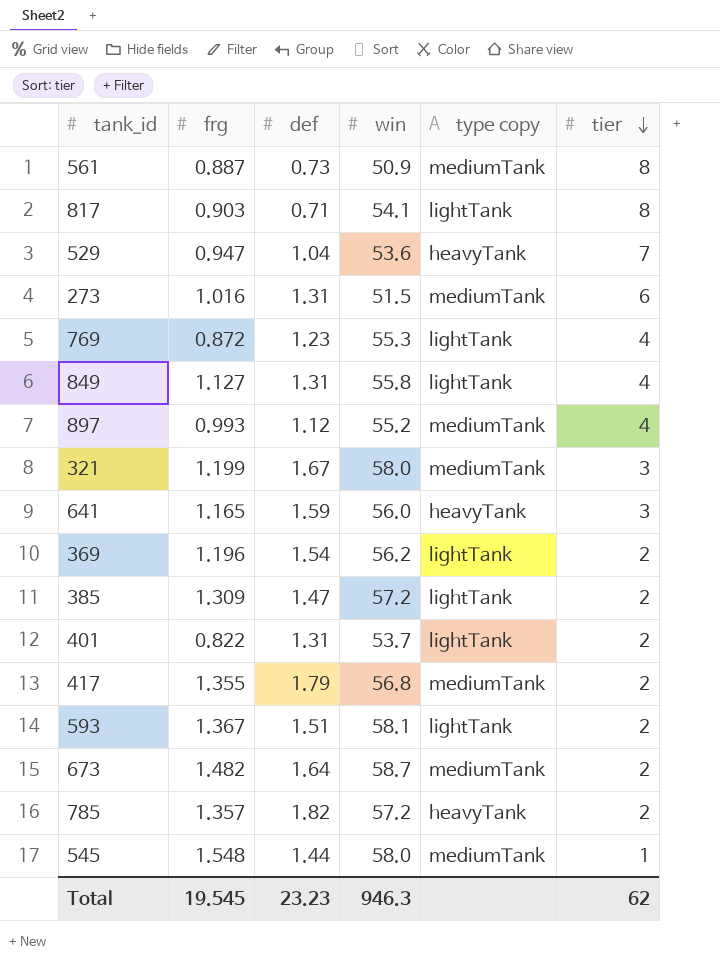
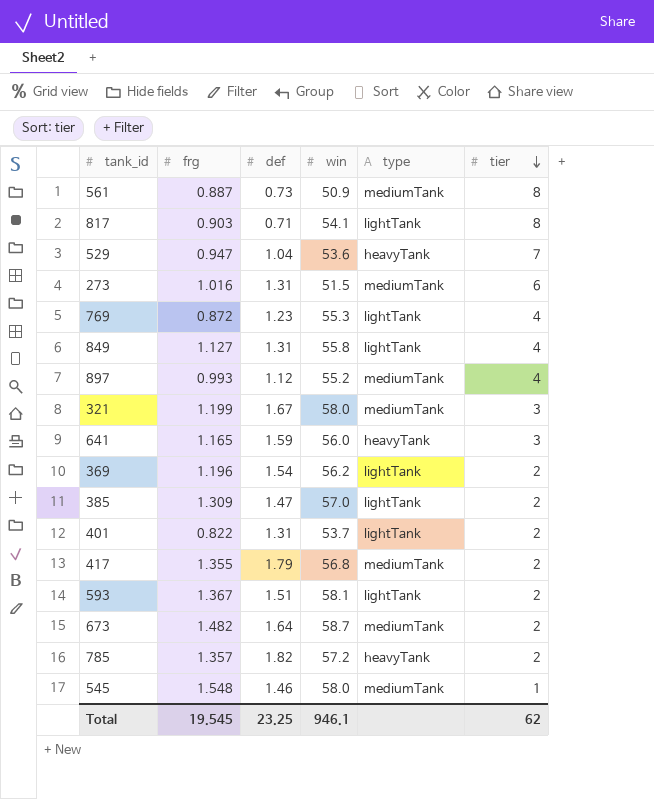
column name: type copy -> type
385 | win: 57.2 -> 57.0
545 | def: 1.44 -> 1.46
Total | def: 23.23 -> 23.25
Total | win: 946.3 -> 946.1

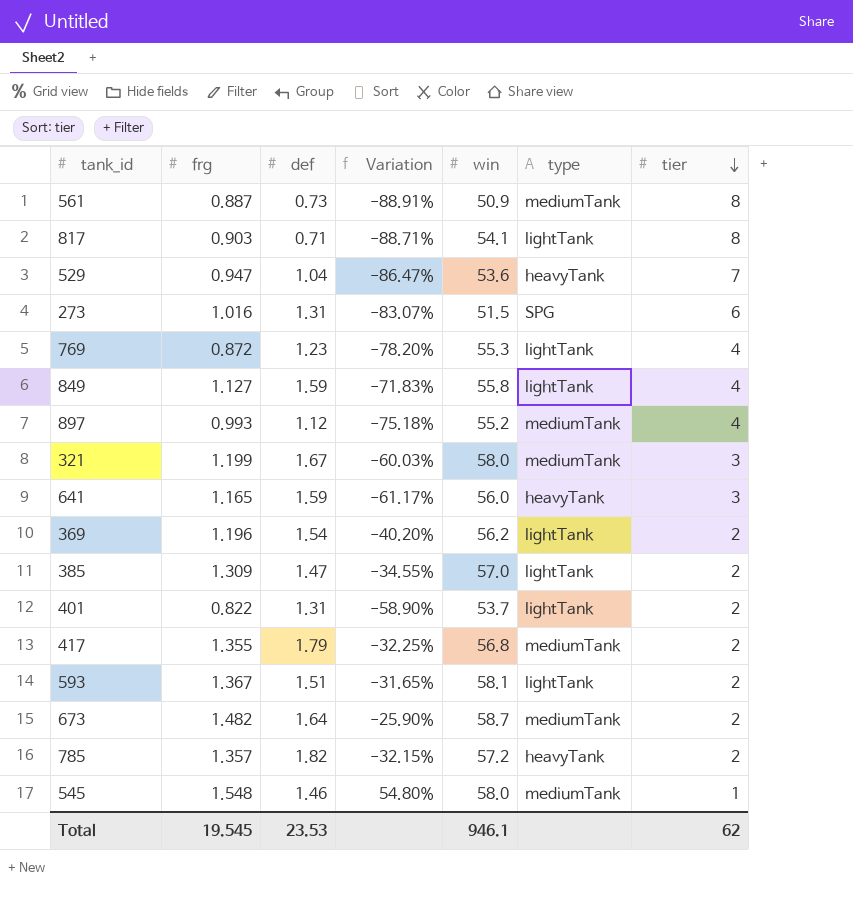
column Variation | formula: none -> ([frg] - [tier]) / [tier]
273 | type: mediumTank -> SPG
849 | def: 1.31 -> 1.59
Total | def: 23.25 -> 23.53

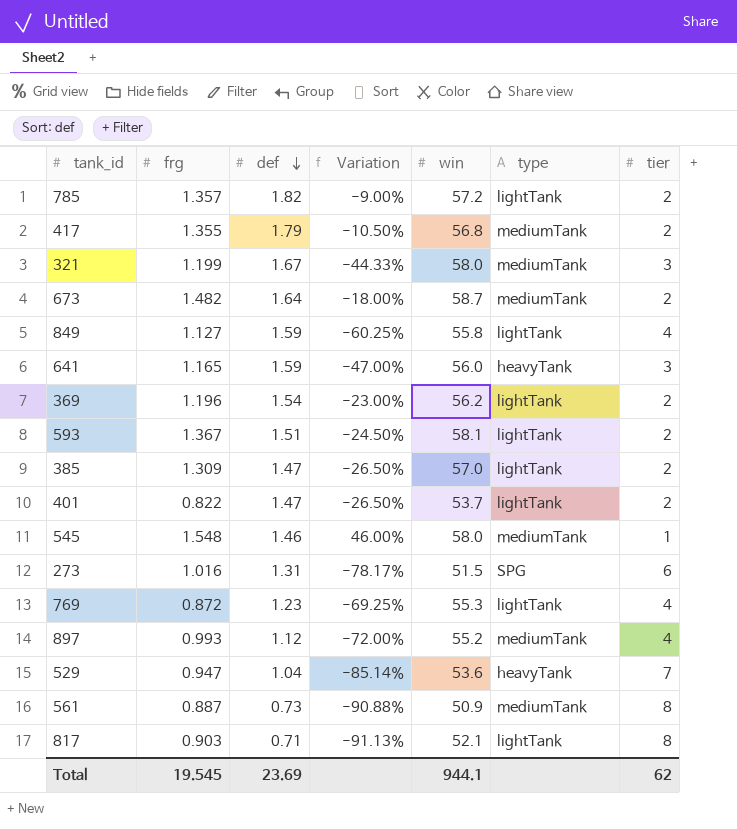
row order: tier descending -> def descending
column Variation | formula: ([frg] - [tier]) / [tier] -> ([def] - [tier]) / [tier]
785 | type: heavyTank -> lightTank
401 | def: 1.31 -> 1.47
817 | win: 54.1 -> 52.1
Total | def: 23.53 -> 23.69
Total | win: 946.1 -> 944.1

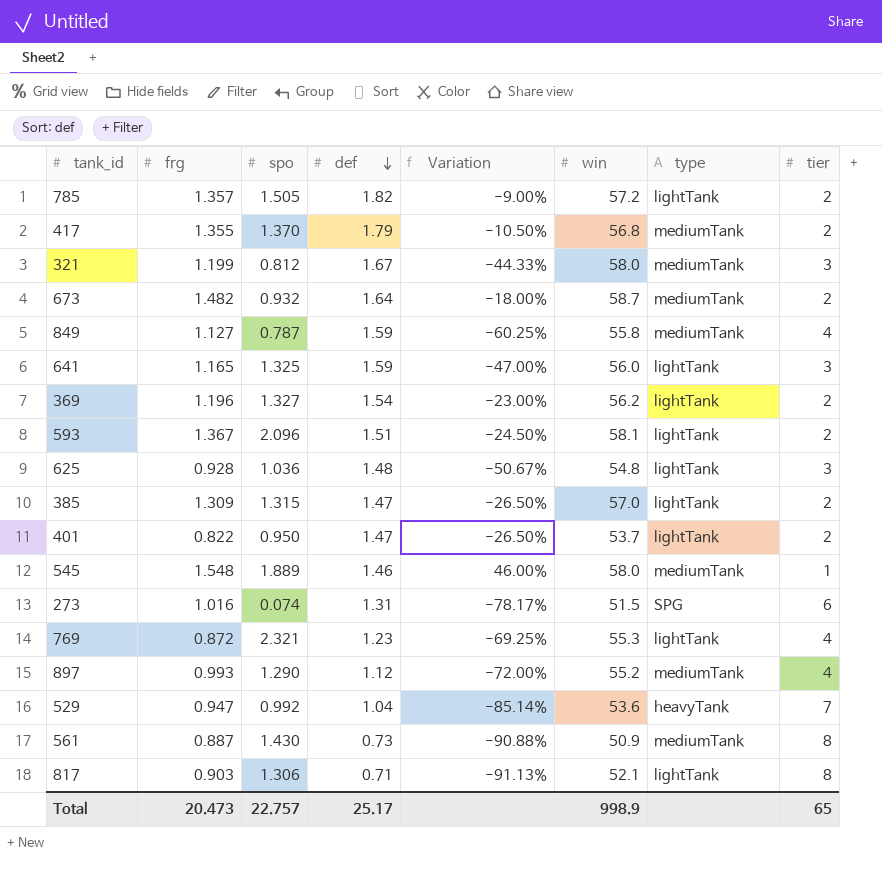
column spo | position: none -> 3
849 | type: lightTank -> mediumTank
641 | type: heavyTank -> lightTank
row 625: none -> 0.928 | 1.036 | 1.48 | -50.67% | 54.8 | lightTank | 3
Total | frg: 19.545 -> 20.473
Total | def: 23.69 -> 25.17
Total | win: 944.1 -> 998.9
Total | tier: 62 -> 65

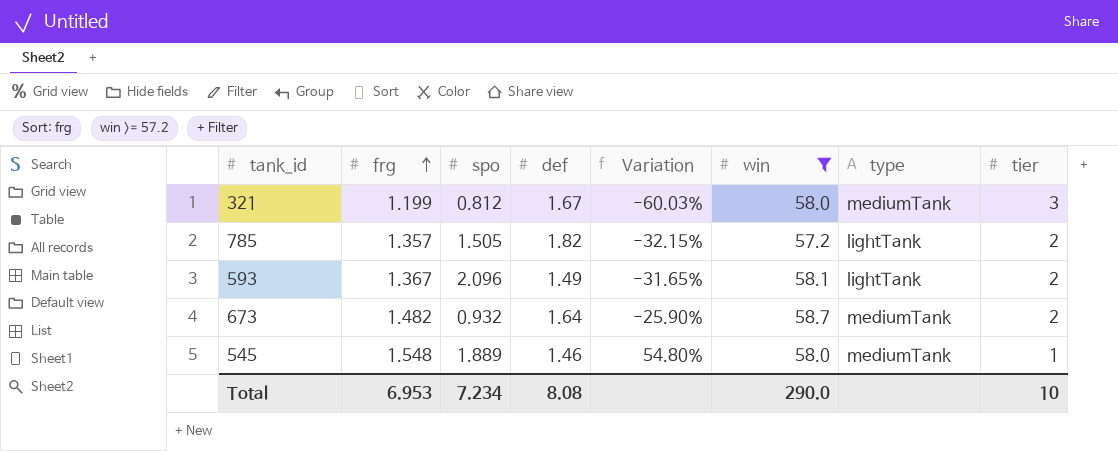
filter: none -> win >= 57.2
row order: def descending -> frg ascending
column Variation | formula: ([def] - [tier]) / [tier] -> ([frg] - [tier]) / [tier]
593 | def: 1.51 -> 1.49
Total | frg: 20.473 -> 6.953
Total | spo: 22.757 -> 7.234
Total | def: 25.17 -> 8.08
Total | win: 998.9 -> 290.0
Total | tier: 65 -> 10

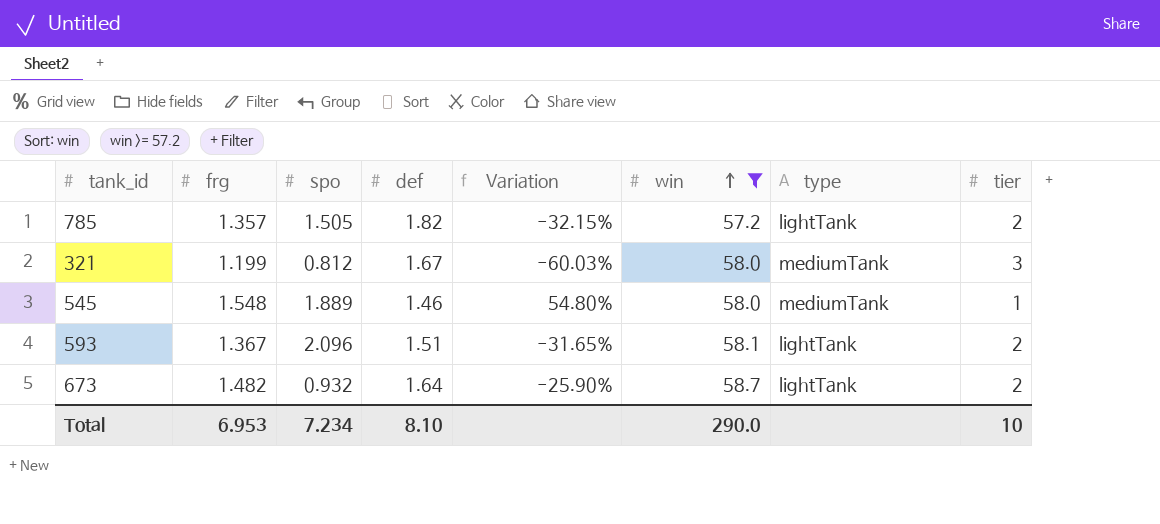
row order: frg ascending -> win ascending
593 | def: 1.49 -> 1.51
673 | type: mediumTank -> lightTank
Total | def: 8.08 -> 8.10

